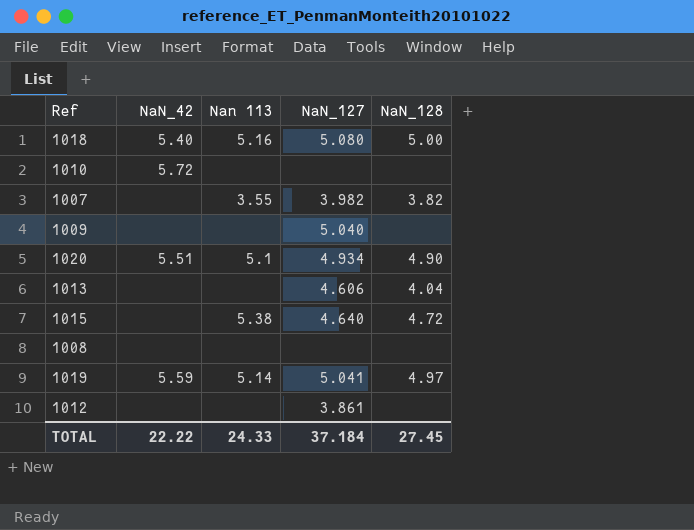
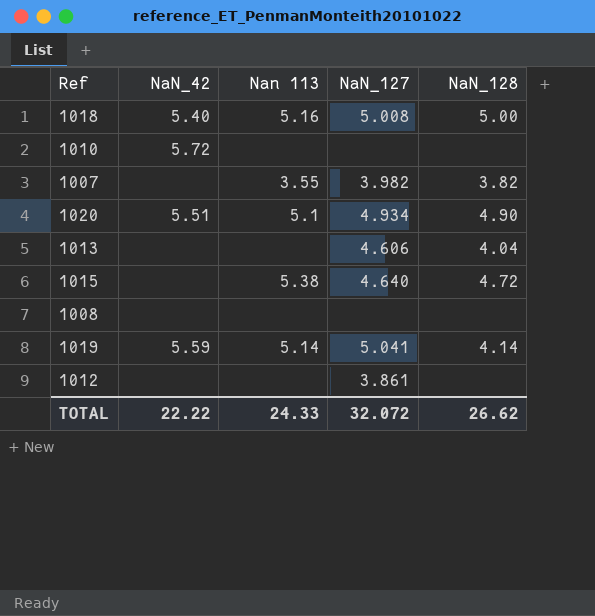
row 1009: none | none | 5.040 | none -> none
1018 | NaN_127: 5.080 -> 5.008
1019 | NaN_128: 4.97 -> 4.14
TOTAL | NaN_127: 37.184 -> 32.072
TOTAL | NaN_128: 27.45 -> 26.62

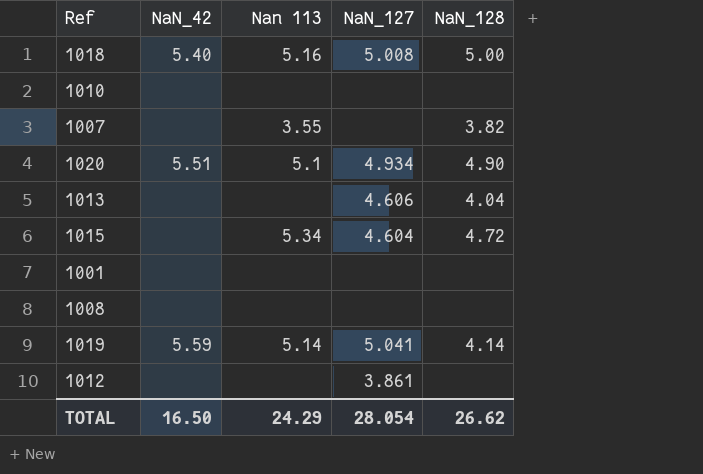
1010 | NaN_42: 5.72 -> none
1007 | NaN_127: 3.982 -> none
1015 | Nan 113: 5.38 -> 5.34
1015 | NaN_127: 4.640 -> 4.604
row 1001: none -> none | none | none | none
TOTAL | NaN_42: 22.22 -> 16.50
TOTAL | Nan 113: 24.33 -> 24.29
TOTAL | NaN_127: 32.072 -> 28.054

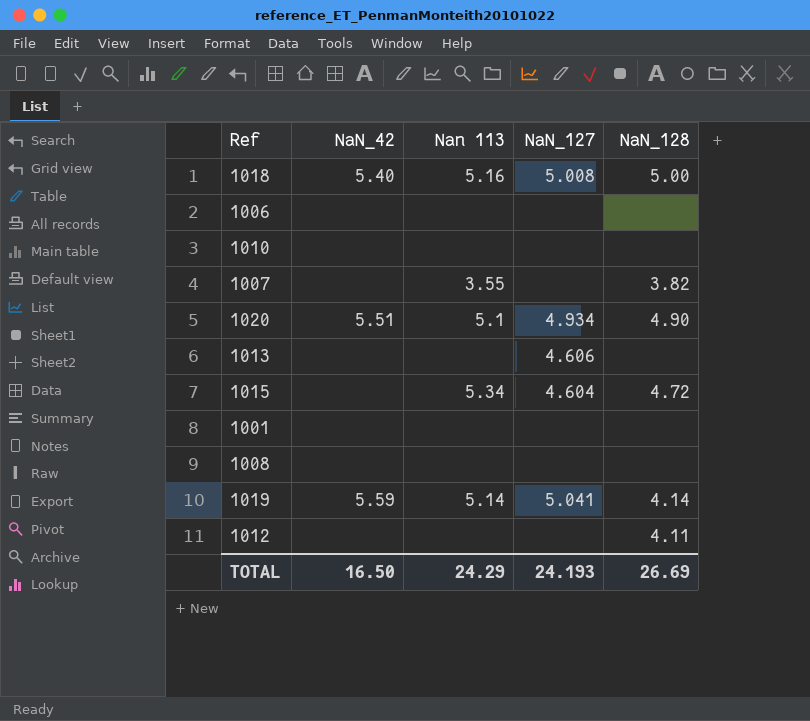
row 1006: none -> none | none | none | none
1013 | NaN_128: 4.04 -> none
1012 | NaN_127: 3.861 -> none
1012 | NaN_128: none -> 4.11
TOTAL | NaN_127: 28.054 -> 24.193
TOTAL | NaN_128: 26.62 -> 26.69

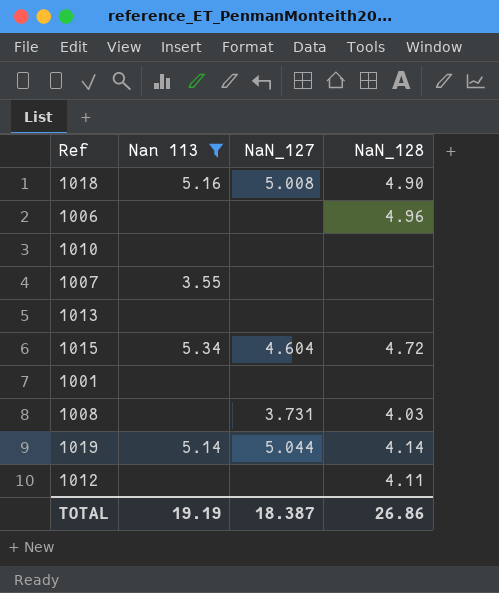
filter: none -> Nan 113 != 5.1
column NaN_42 | position: 2 -> none
1018 | NaN_128: 5.00 -> 4.90
1006 | NaN_128: none -> 4.96
1007 | NaN_128: 3.82 -> none
1013 | NaN_127: 4.606 -> none
1008 | NaN_127: none -> 3.731
1008 | NaN_128: none -> 4.03
1019 | NaN_127: 5.041 -> 5.044
TOTAL | Nan 113: 24.29 -> 19.19
TOTAL | NaN_127: 24.193 -> 18.387
TOTAL | NaN_128: 26.69 -> 26.86

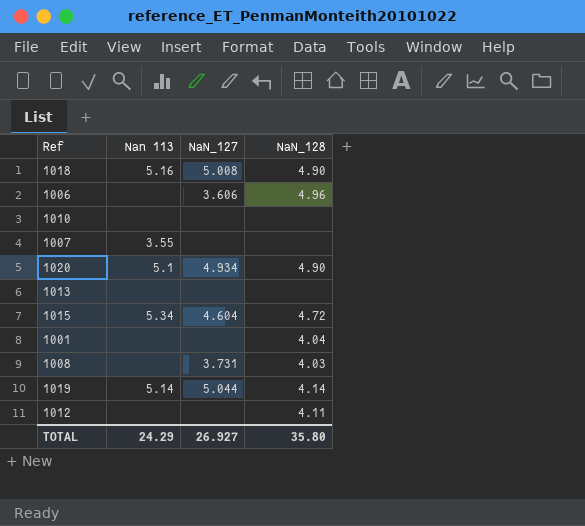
filter: Nan 113 != 5.1 -> none
1006 | NaN_127: none -> 3.606
1001 | NaN_128: none -> 4.04
TOTAL | Nan 113: 19.19 -> 24.29
TOTAL | NaN_127: 18.387 -> 26.927
TOTAL | NaN_128: 26.86 -> 35.80

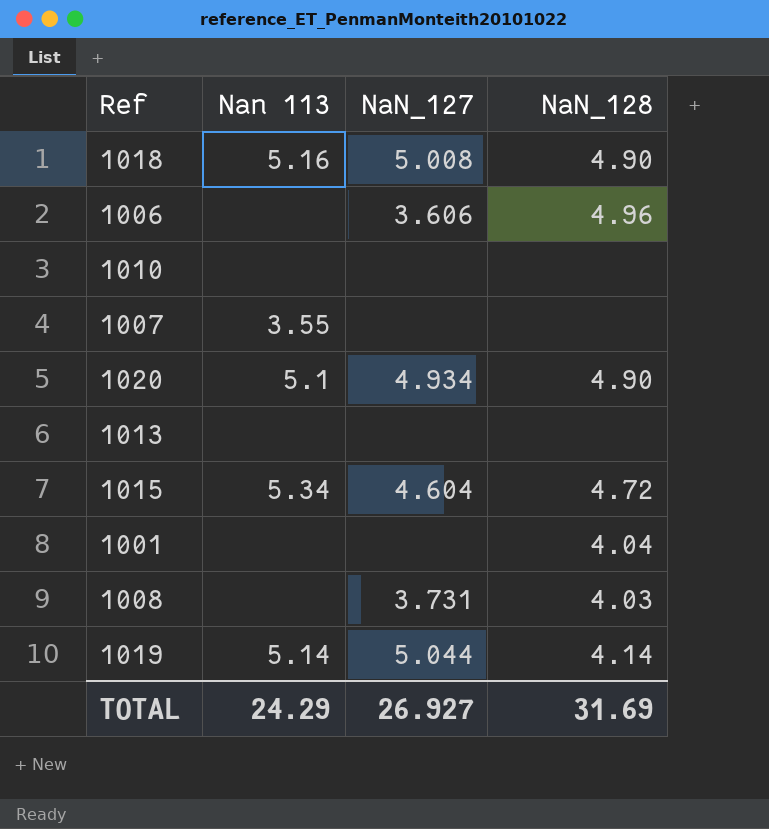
row 1012: none | none | 4.11 -> none
TOTAL | NaN_128: 35.80 -> 31.69

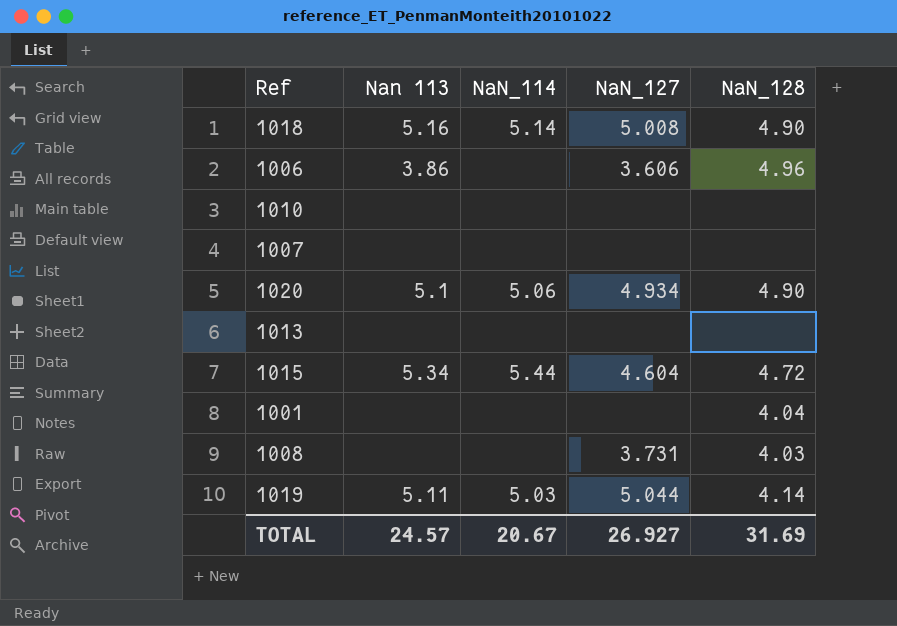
column NaN_114 | position: none -> 3
1006 | Nan 113: none -> 3.86
1007 | Nan 113: 3.55 -> none
1019 | Nan 113: 5.14 -> 5.11
TOTAL | Nan 113: 24.29 -> 24.57

